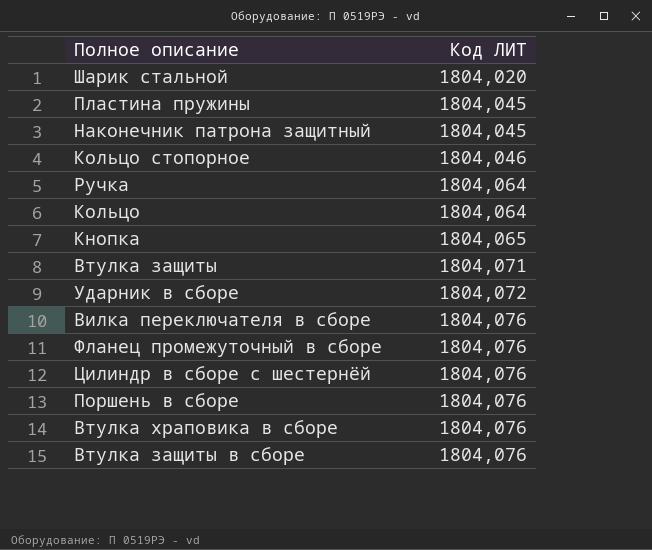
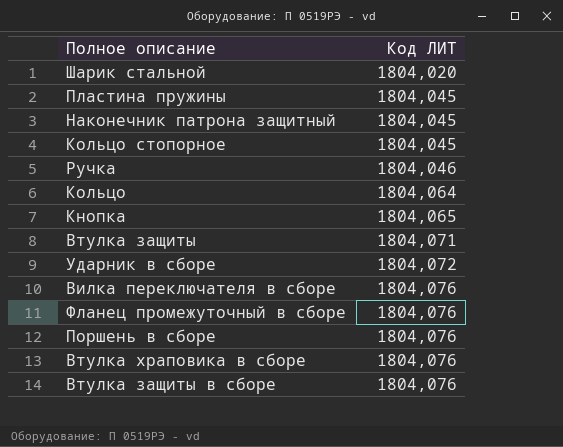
row Цилиндр в сборе с шестернёй: 1804,076 -> none
Кольцо стопорное | Код ЛИТ: 1804,046 -> 1804,045
Ручка | Код ЛИТ: 1804,064 -> 1804,046

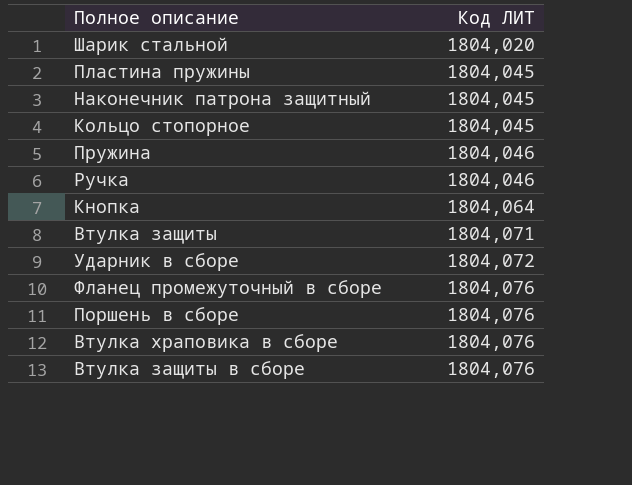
row Кольцо: 1804,064 -> none
row Вилка переключателя в сборе: 1804,076 -> none
row Пружина: none -> 1804,046
Кнопка | Код ЛИТ: 1804,065 -> 1804,064

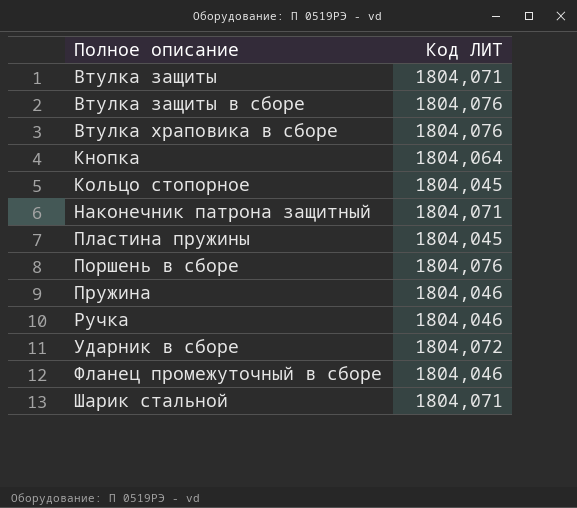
row order: Код ЛИТ ascending -> Полное описание ascending
Наконечник патрона защитный | Код ЛИТ: 1804,045 -> 1804,071
Фланец промежуточный в сборе | Код ЛИТ: 1804,076 -> 1804,046
Шарик стальной | Код ЛИТ: 1804,020 -> 1804,071

